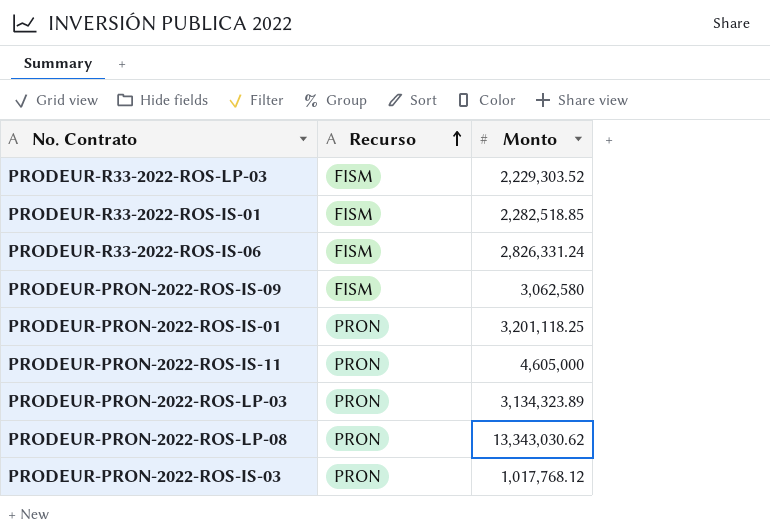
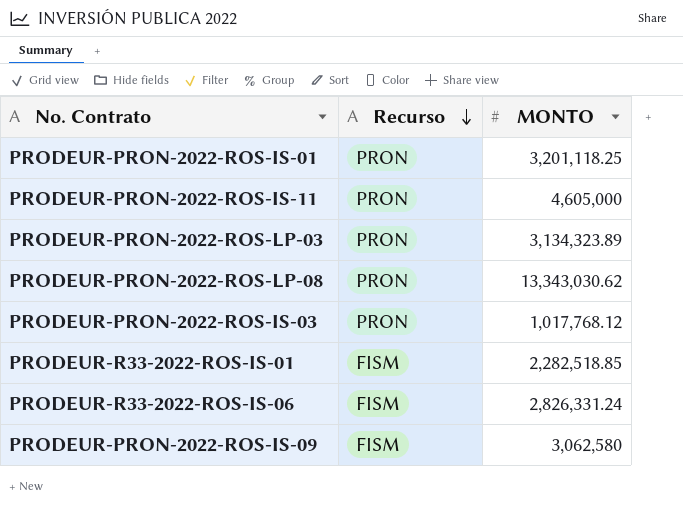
row order: Recurso ascending -> Recurso descending
column name: Monto -> MONTO
row PRODEUR-R33-2022-ROS-LP-03: FISM | 2,229,303.52 -> none

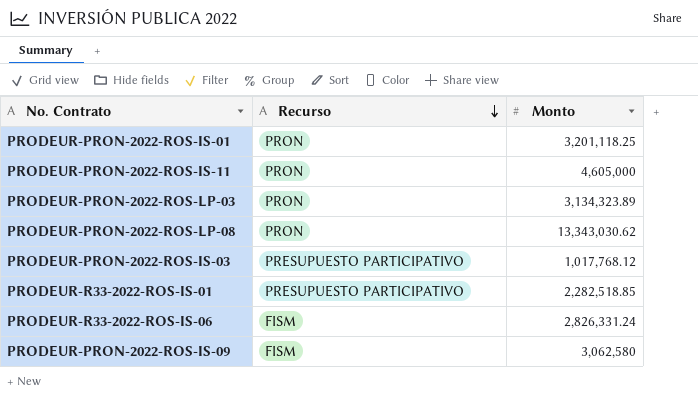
column name: MONTO -> Monto
PRODEUR-PRON-2022-ROS-IS-03 | Recurso: PRON -> PRESUPUESTO PARTICIPATIVO
PRODEUR-R33-2022-ROS-IS-01 | Recurso: FISM -> PRESUPUESTO PARTICIPATIVO

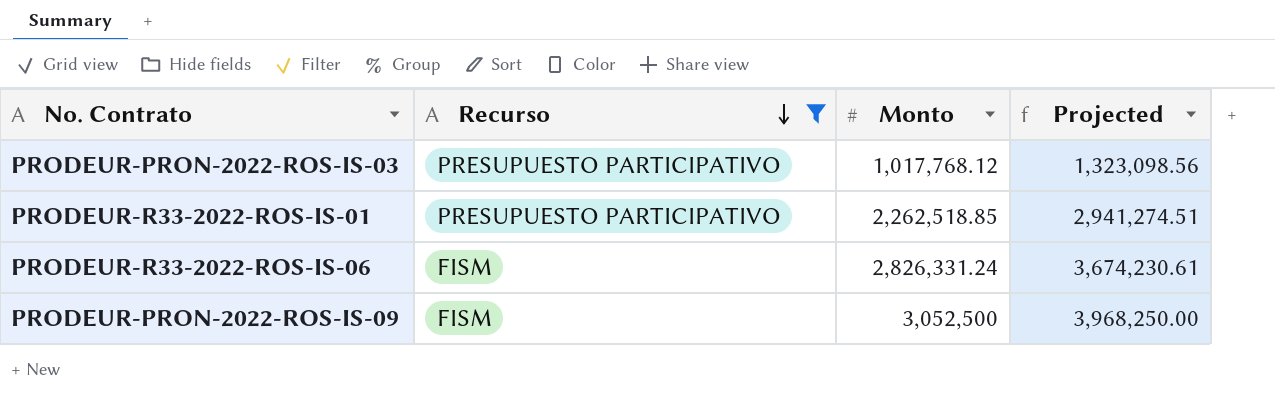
filter: none -> Recurso != PRON
column Projected | formula: none -> [Monto] * 1.3
PRODEUR-R33-2022-ROS-IS-01 | Monto: 2,282,518.85 -> 2,262,518.85
PRODEUR-PRON-2022-ROS-IS-09 | Monto: 3,062,580 -> 3,052,500

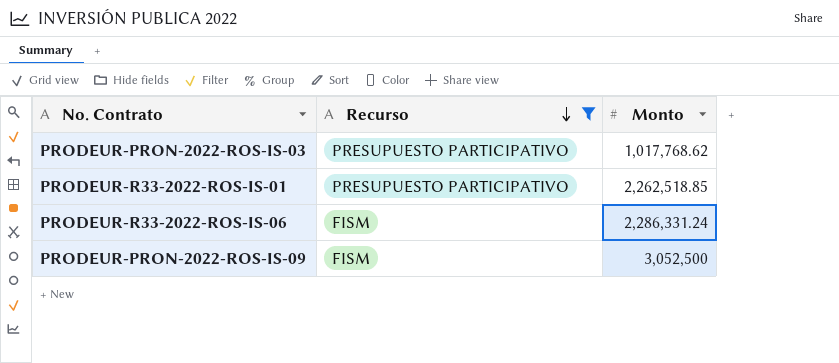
column Projected | formula: [Monto] * 1.3 -> none
PRODEUR-PRON-2022-ROS-IS-03 | Monto: 1,017,768.12 -> 1,017,768.62
PRODEUR-R33-2022-ROS-IS-06 | Monto: 2,826,331.24 -> 2,286,331.24

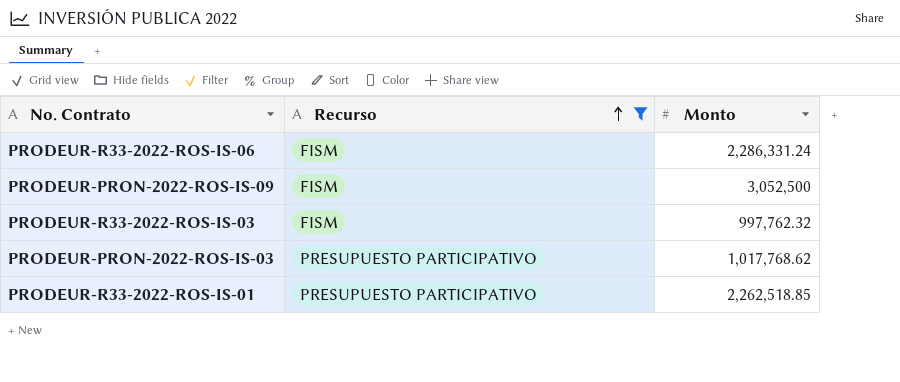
row order: Recurso descending -> Recurso ascending
row PRODEUR-R33-2022-ROS-IS-03: none -> FISM | 997,762.32

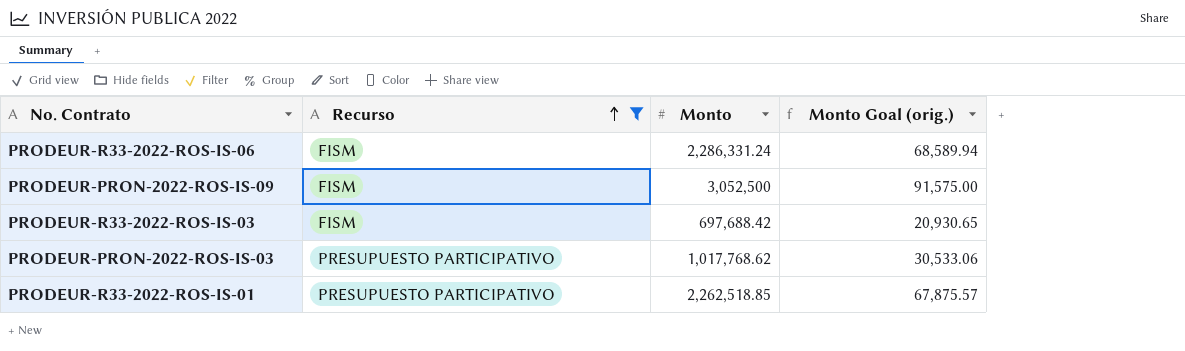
column Monto Goal (orig.) | formula: none -> [Monto] * 0.03
PRODEUR-R33-2022-ROS-IS-03 | Monto: 997,762.32 -> 697,688.42

